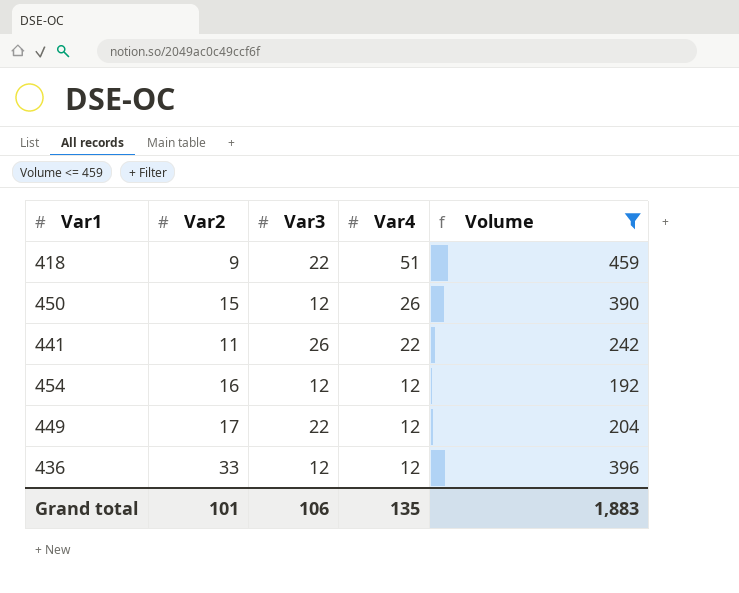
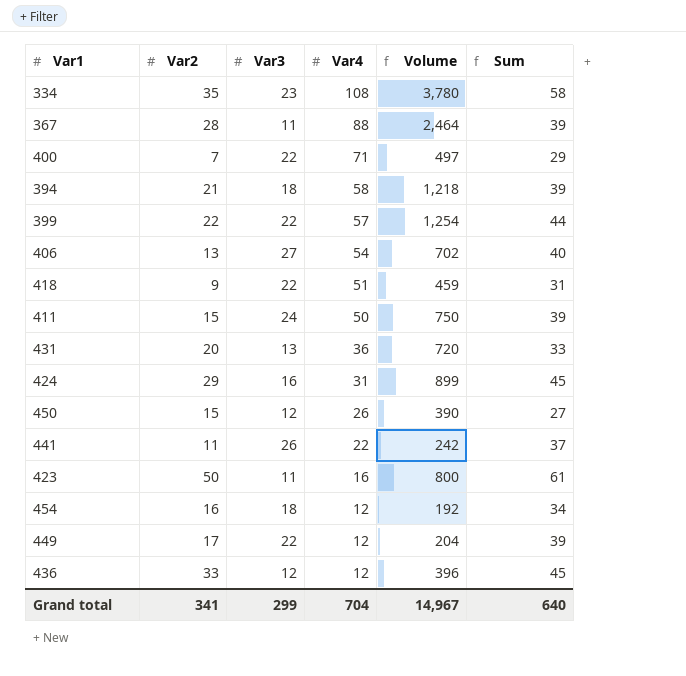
filter: Volume <= 459 -> none
column Sum | formula: none -> [Var2] + [Var3]
454 | Var3: 12 -> 18
Grand total | Var2: 101 -> 341
Grand total | Var3: 106 -> 299
Grand total | Var4: 135 -> 704
Grand total | Volume: 1,883 -> 14,967

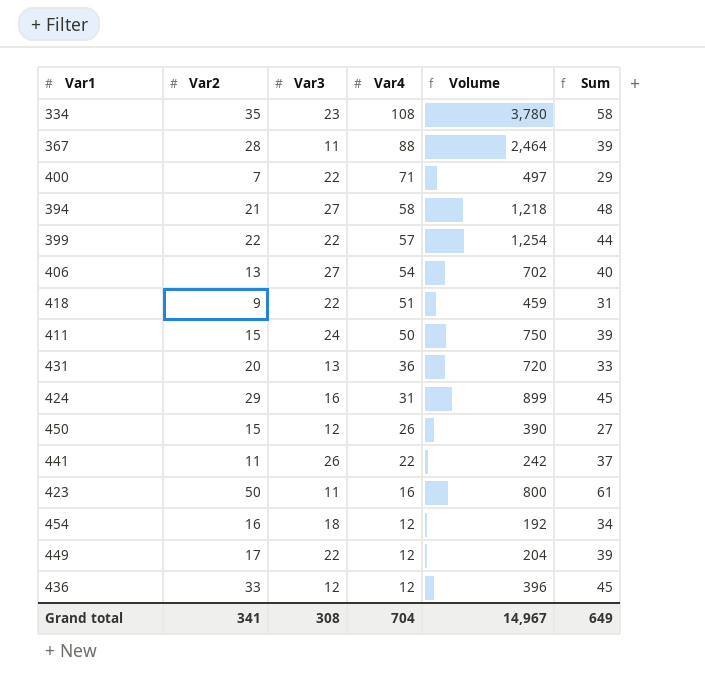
394 | Var3: 18 -> 27
394 | Sum: 39 -> 48
Grand total | Var3: 299 -> 308
Grand total | Sum: 640 -> 649

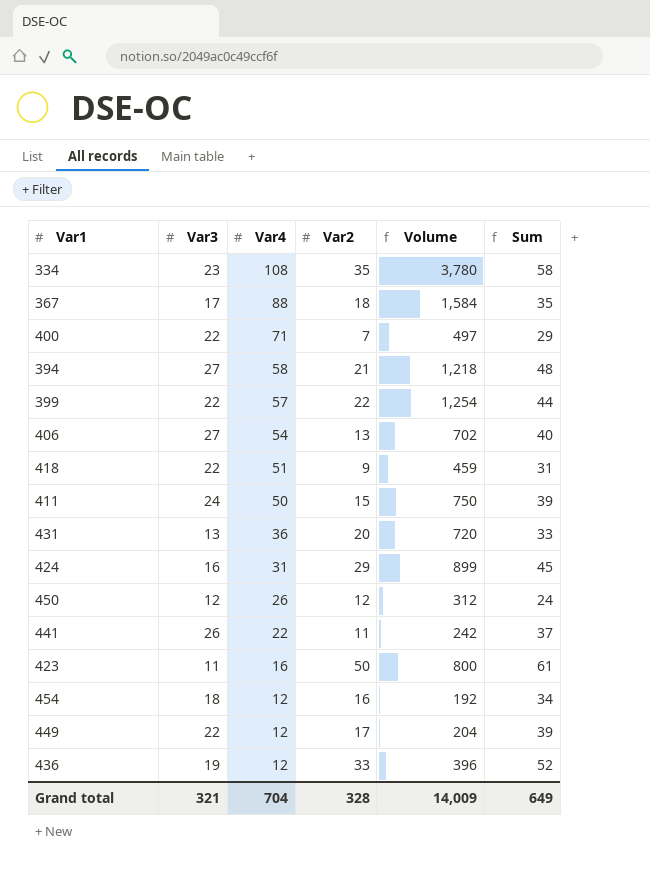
column Var2 | position: 2 -> 4
367 | Var3: 11 -> 17
367 | Var2: 28 -> 18
367 | Volume: 2,464 -> 1,584
367 | Sum: 39 -> 35
450 | Var2: 15 -> 12
450 | Volume: 390 -> 312
450 | Sum: 27 -> 24
436 | Var3: 12 -> 19
436 | Sum: 45 -> 52
Grand total | Var3: 308 -> 321
Grand total | Var2: 341 -> 328
Grand total | Volume: 14,967 -> 14,009

